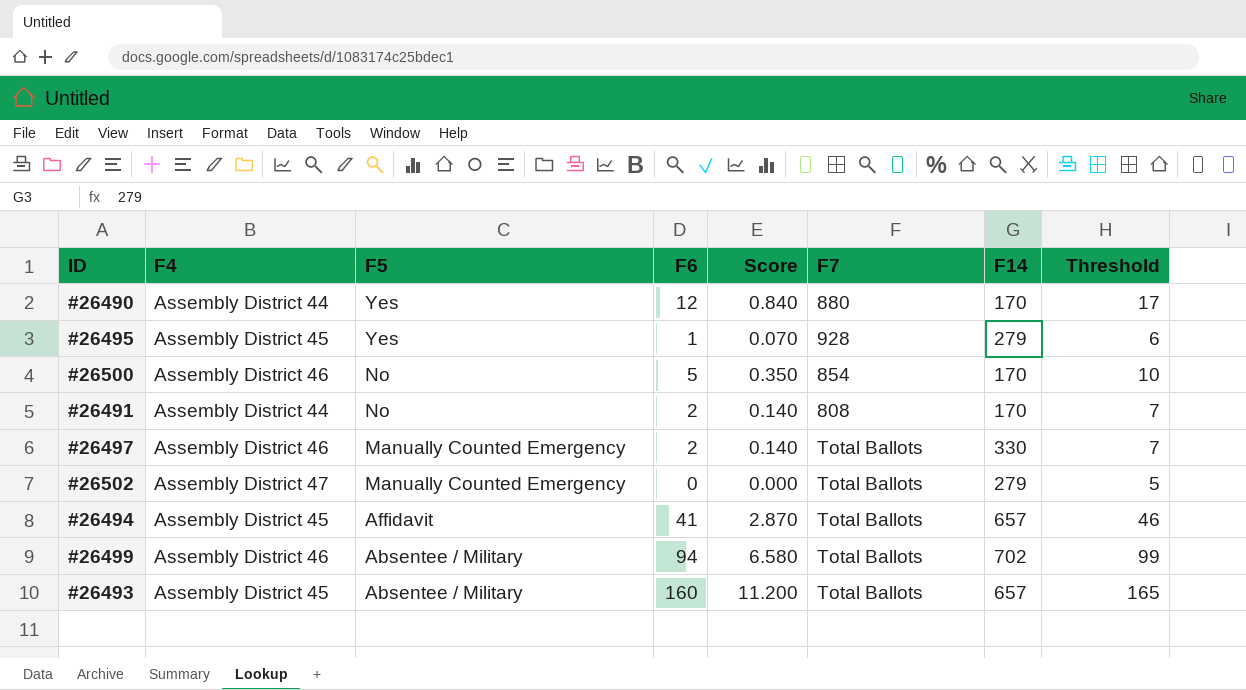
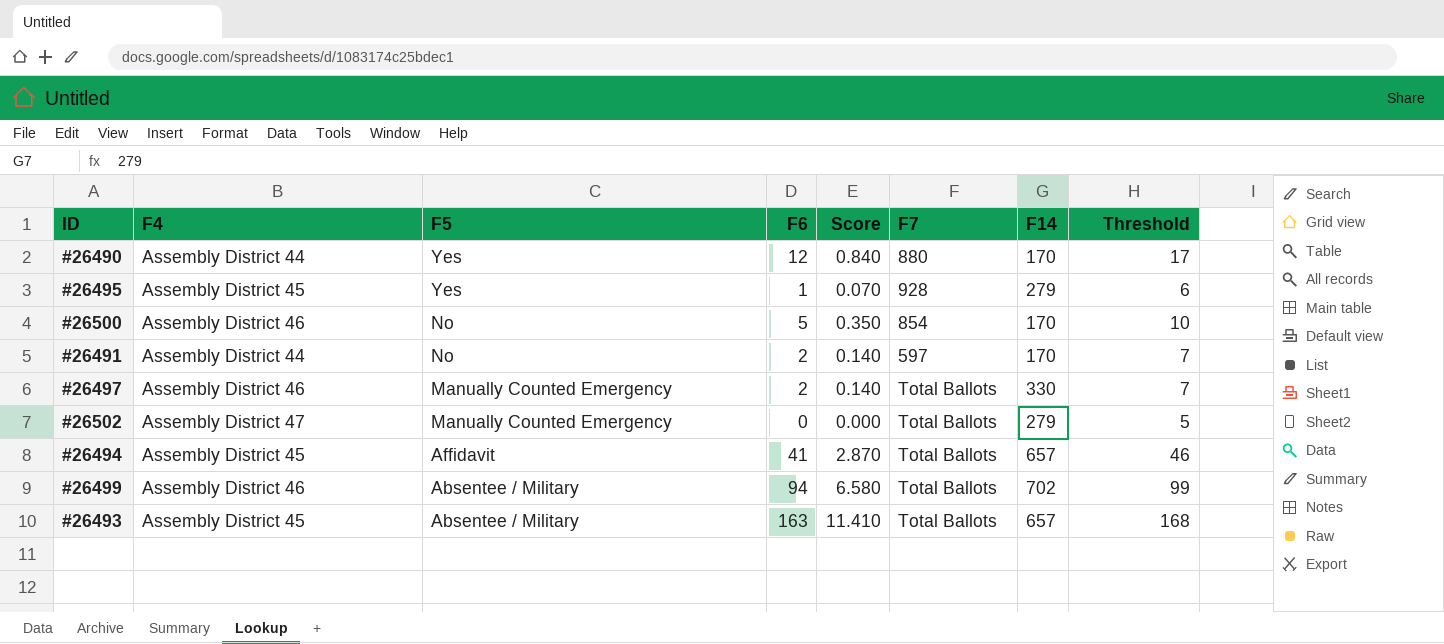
#26491 | F7: 808 -> 597
#26493 | F6: 160 -> 163
#26493 | Score: 11.200 -> 11.410
#26493 | Threshold: 165 -> 168

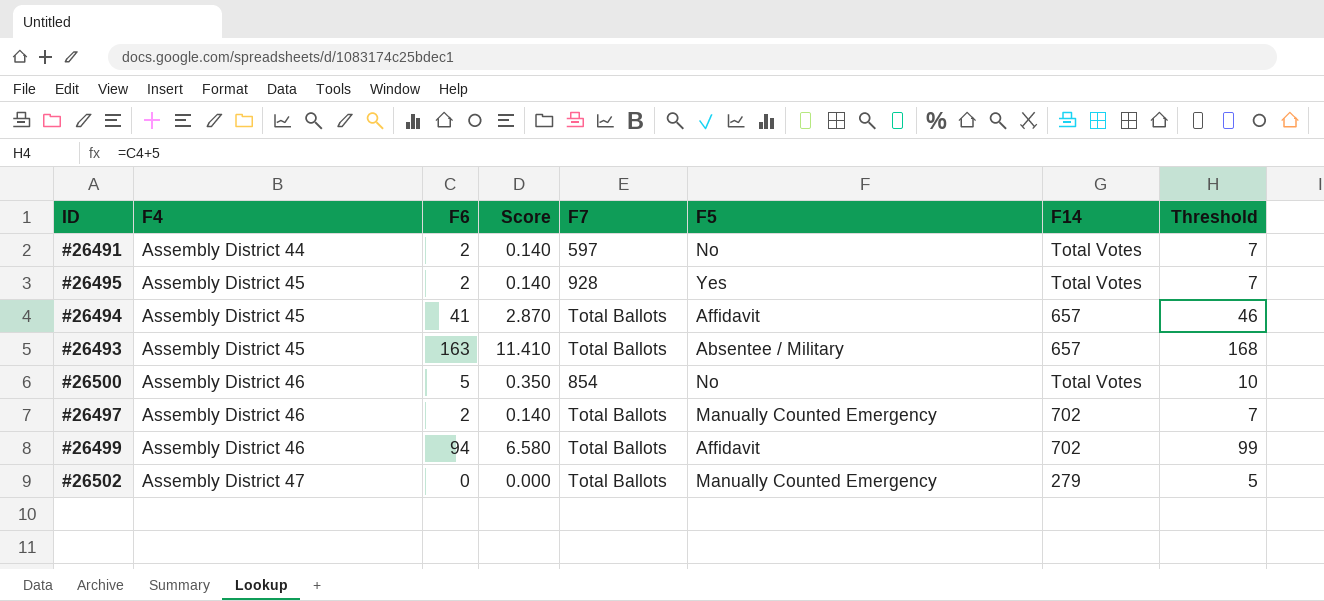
row order: F5 descending -> F4 ascending
column F5 | position: 3 -> 6
row #26490: Assembly District 44 | Yes | 12 | 0.840 | 880 | 170 | 17 -> none
#26491 | F14: 170 -> Total Votes
#26495 | F6: 1 -> 2
#26495 | Score: 0.070 -> 0.140
#26495 | F14: 279 -> Total Votes
#26495 | Threshold: 6 -> 7
#26500 | F14: 170 -> Total Votes
#26497 | F14: 330 -> 702
#26499 | F5: Absentee / Military -> Affidavit

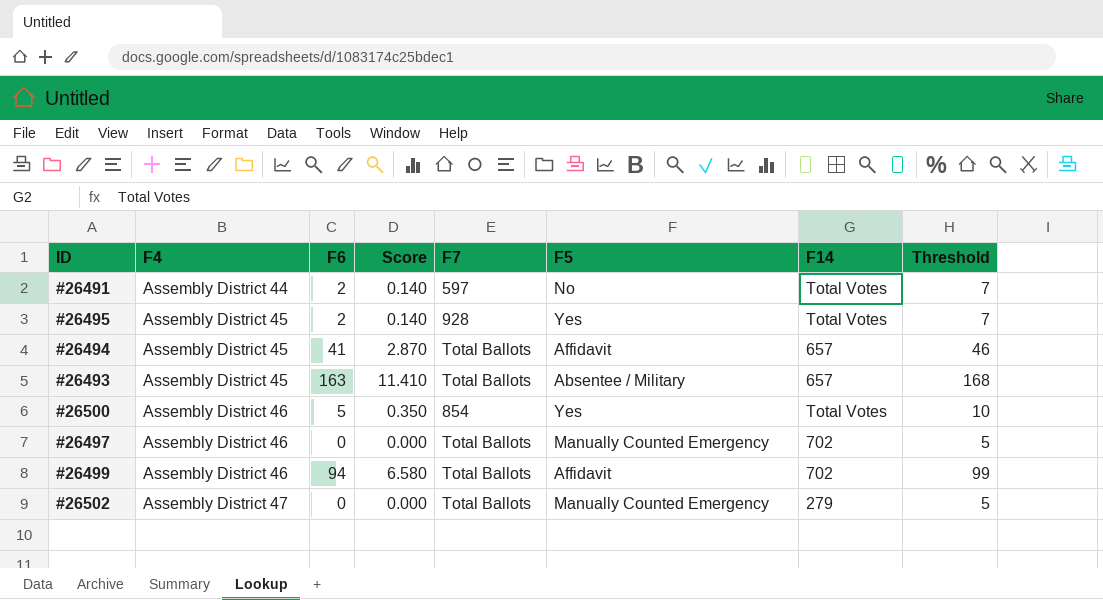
#26500 | F5: No -> Yes
#26497 | F6: 2 -> 0
#26497 | Score: 0.140 -> 0.000
#26497 | Threshold: 7 -> 5

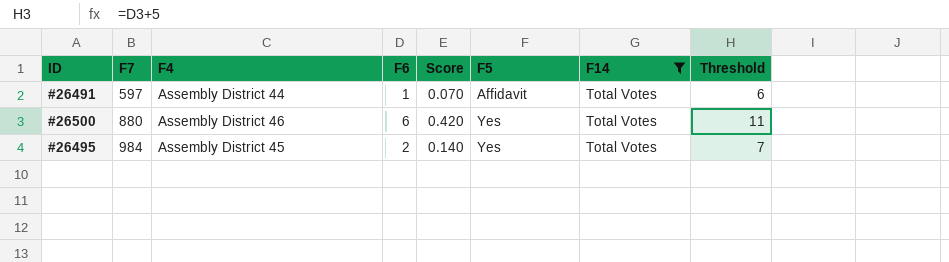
filter: none -> F14 = Total Votes
row order: F4 ascending -> F7 ascending
column F7 | position: 5 -> 2
#26491 | F6: 2 -> 1
#26491 | Score: 0.140 -> 0.070
#26491 | F5: No -> Affidavit
#26491 | Threshold: 7 -> 6
#26500 | F7: 854 -> 880
#26500 | F6: 5 -> 6
#26500 | Score: 0.350 -> 0.420
#26500 | Threshold: 10 -> 11
#26495 | F7: 928 -> 984

